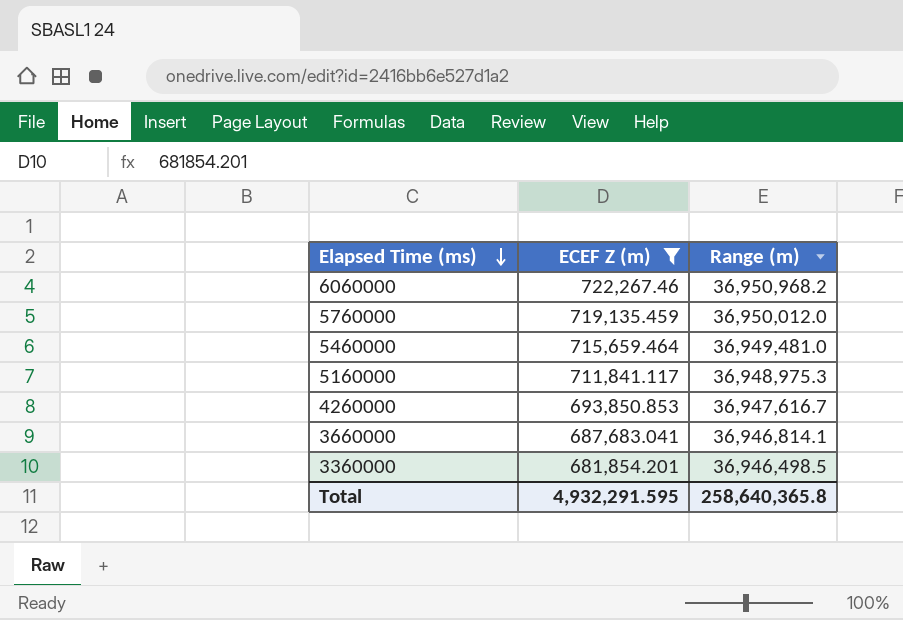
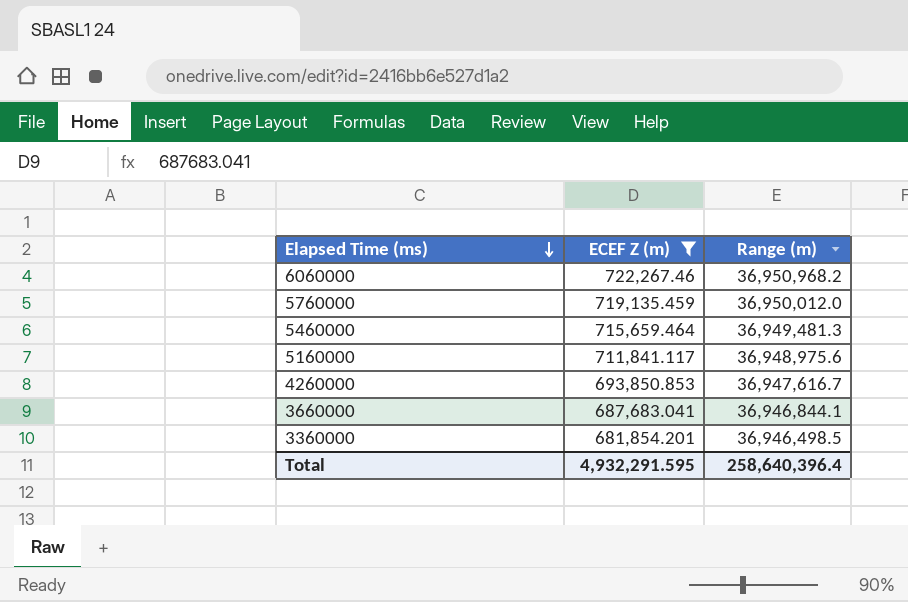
5460000 | Range (m): 36,949,481.0 -> 36,949,481.3
5160000 | Range (m): 36,948,975.3 -> 36,948,975.6
3660000 | Range (m): 36,946,814.1 -> 36,946,844.1
Total | Range (m): 258,640,365.8 -> 258,640,396.4

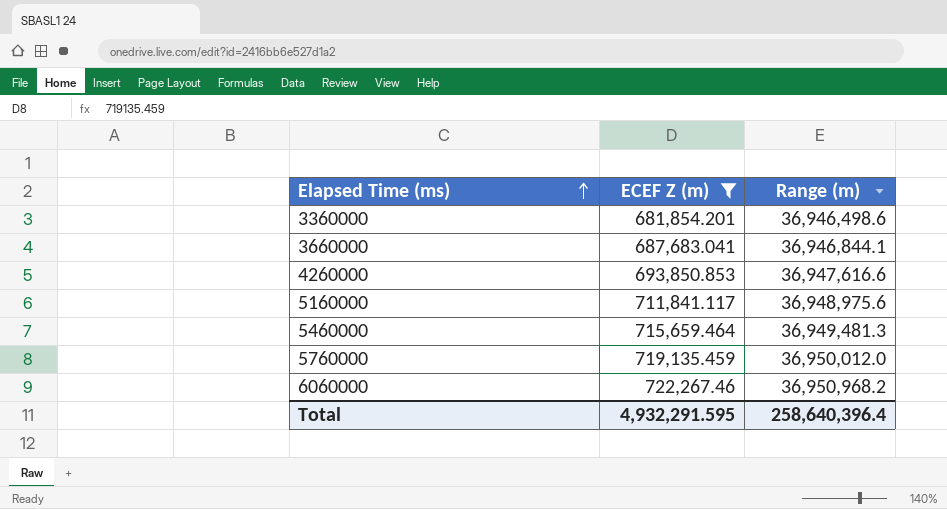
row order: Elapsed Time (ms) descending -> Elapsed Time (ms) ascending
3360000 | Range (m): 36,946,498.5 -> 36,946,498.6
4260000 | Range (m): 36,947,616.7 -> 36,947,616.6

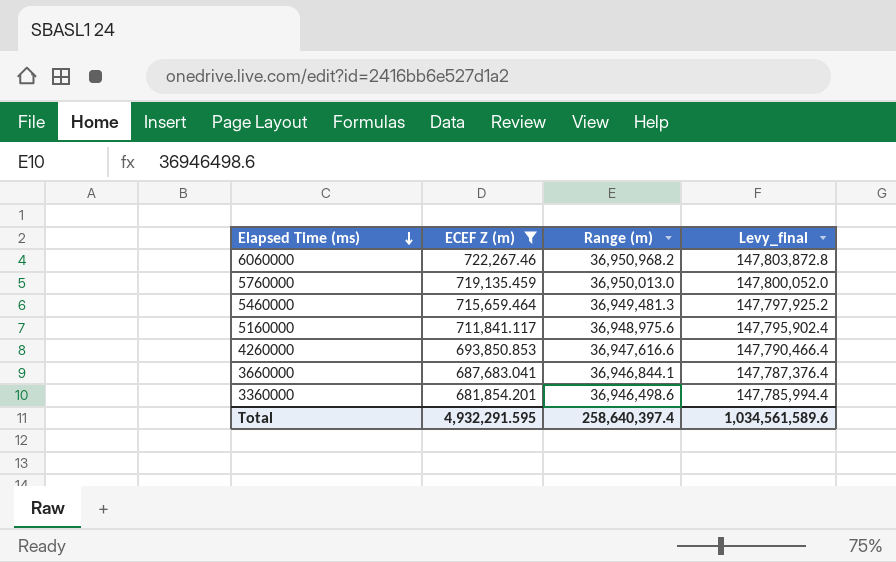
row order: Elapsed Time (ms) ascending -> Elapsed Time (ms) descending
column Levy_final | formula: none -> [Range (m)] * 4
5760000 | Range (m): 36,950,012.0 -> 36,950,013.0
Total | Range (m): 258,640,396.4 -> 258,640,397.4

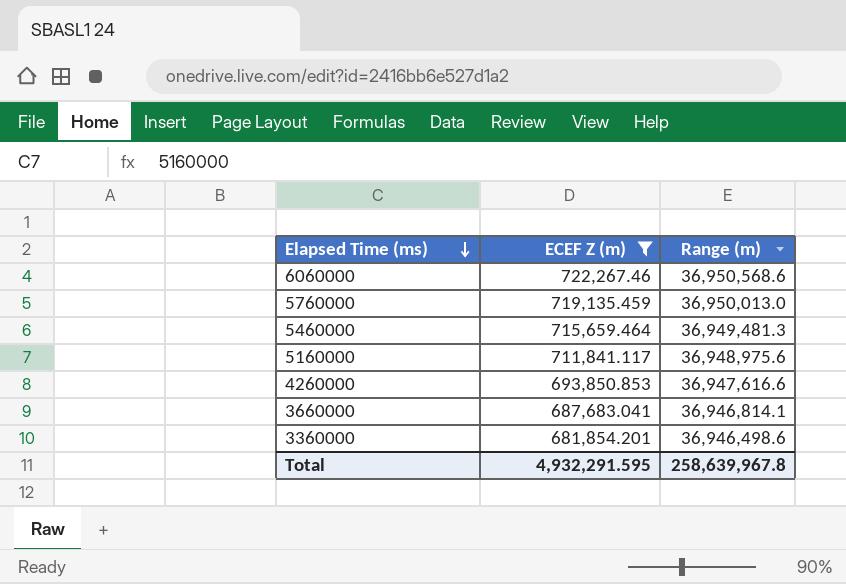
column Levy_final | formula: [Range (m)] * 4 -> none
6060000 | Range (m): 36,950,968.2 -> 36,950,568.6
3660000 | Range (m): 36,946,844.1 -> 36,946,814.1
Total | Range (m): 258,640,397.4 -> 258,639,967.8

